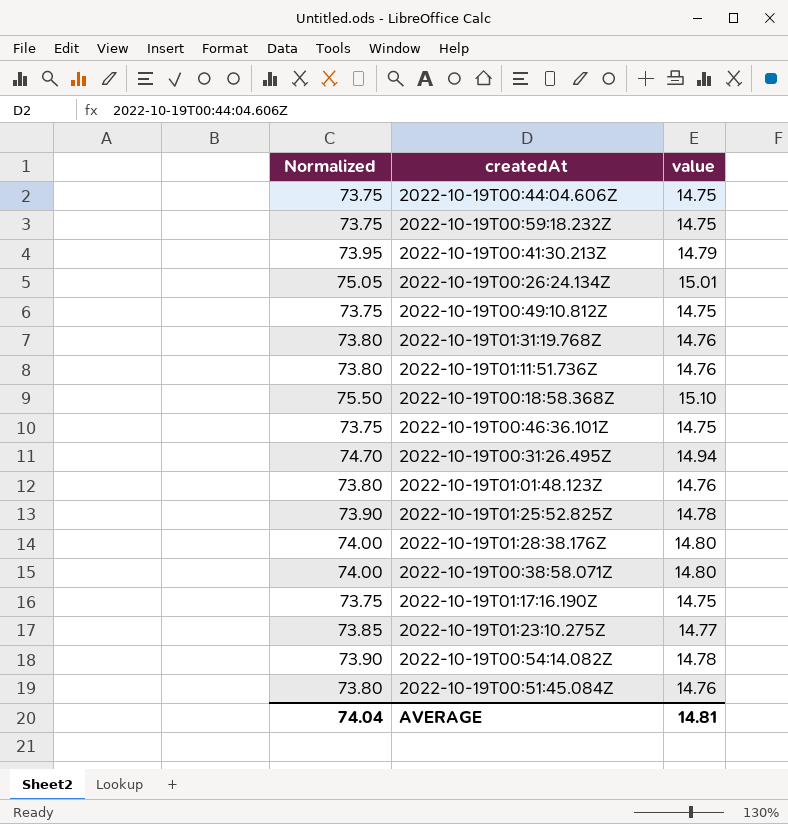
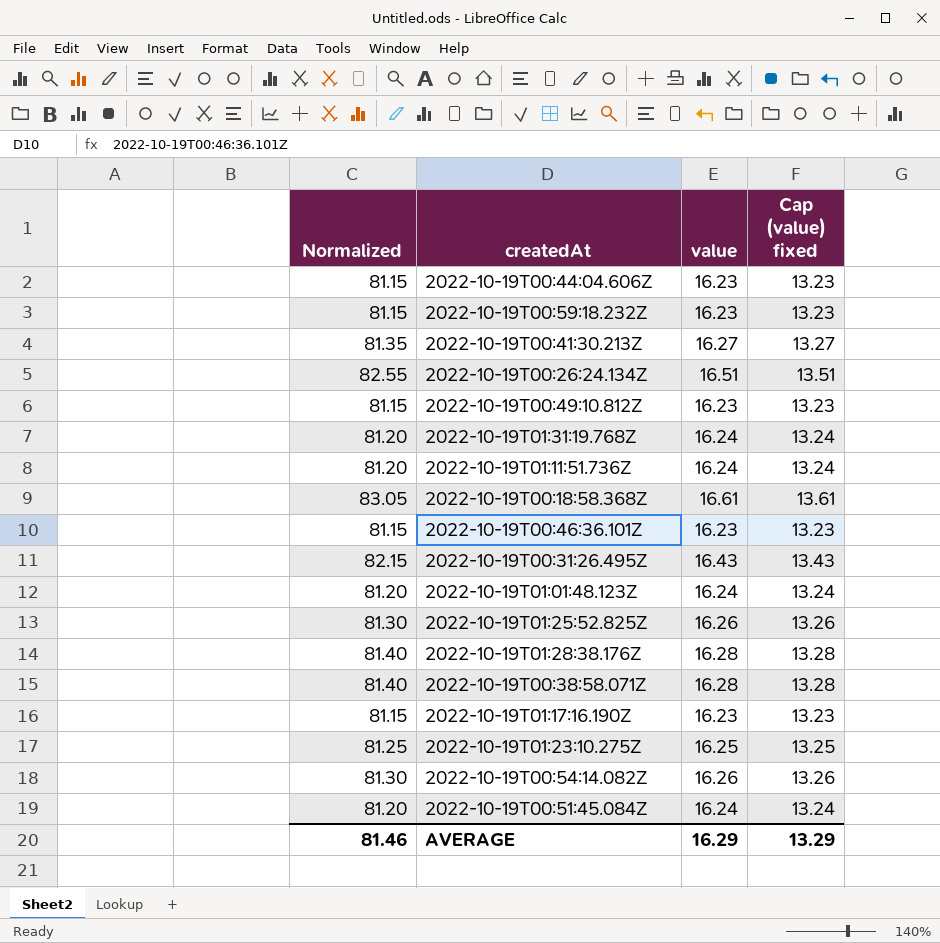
column Cap (value) fixed | formula: none -> [value] - 3
2022-10-19T00:44:04.606Z | Normalized: 73.75 -> 81.15
2022-10-19T00:44:04.606Z | value: 14.75 -> 16.23
2022-10-19T00:59:18.232Z | Normalized: 73.75 -> 81.15
2022-10-19T00:59:18.232Z | value: 14.75 -> 16.23
2022-10-19T00:41:30.213Z | Normalized: 73.95 -> 81.35
2022-10-19T00:41:30.213Z | value: 14.79 -> 16.27
2022-10-19T00:26:24.134Z | Normalized: 75.05 -> 82.55
2022-10-19T00:26:24.134Z | value: 15.01 -> 16.51
2022-10-19T00:49:10.812Z | Normalized: 73.75 -> 81.15
2022-10-19T00:49:10.812Z | value: 14.75 -> 16.23
2022-10-19T01:31:19.768Z | Normalized: 73.80 -> 81.20
2022-10-19T01:31:19.768Z | value: 14.76 -> 16.24
2022-10-19T01:11:51.736Z | Normalized: 73.80 -> 81.20
2022-10-19T01:11:51.736Z | value: 14.76 -> 16.24
2022-10-19T00:18:58.368Z | Normalized: 75.50 -> 83.05
2022-10-19T00:18:58.368Z | value: 15.10 -> 16.61
2022-10-19T00:46:36.101Z | Normalized: 73.75 -> 81.15
2022-10-19T00:46:36.101Z | value: 14.75 -> 16.23
2022-10-19T00:31:26.495Z | Normalized: 74.70 -> 82.15
2022-10-19T00:31:26.495Z | value: 14.94 -> 16.43
2022-10-19T01:01:48.123Z | Normalized: 73.80 -> 81.20
2022-10-19T01:01:48.123Z | value: 14.76 -> 16.24
2022-10-19T01:25:52.825Z | Normalized: 73.90 -> 81.30
2022-10-19T01:25:52.825Z | value: 14.78 -> 16.26
2022-10-19T01:28:38.176Z | Normalized: 74.00 -> 81.40
2022-10-19T01:28:38.176Z | value: 14.80 -> 16.28
2022-10-19T00:38:58.071Z | Normalized: 74.00 -> 81.40
2022-10-19T00:38:58.071Z | value: 14.80 -> 16.28
2022-10-19T01:17:16.190Z | Normalized: 73.75 -> 81.15
2022-10-19T01:17:16.190Z | value: 14.75 -> 16.23
2022-10-19T01:23:10.275Z | Normalized: 73.85 -> 81.25
2022-10-19T01:23:10.275Z | value: 14.77 -> 16.25
2022-10-19T00:54:14.082Z | Normalized: 73.90 -> 81.30
2022-10-19T00:54:14.082Z | value: 14.78 -> 16.26
2022-10-19T00:51:45.084Z | Normalized: 73.80 -> 81.20
2022-10-19T00:51:45.084Z | value: 14.76 -> 16.24
AVERAGE | Normalized: 74.04 -> 81.46
AVERAGE | value: 14.81 -> 16.29

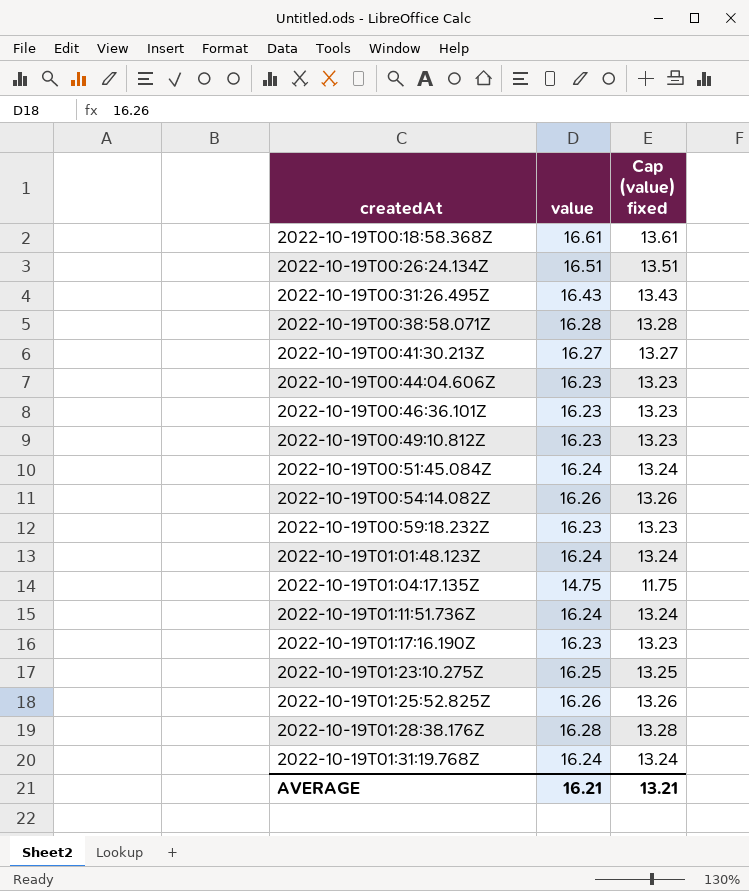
row order: none -> createdAt ascending
column Normalized | formula: [value] * 5 -> none
row 2022-10-19T01:04:17.135Z: none -> 14.75 | 11.75
AVERAGE | value: 16.29 -> 16.21
AVERAGE | Cap (value) fixed: 13.29 -> 13.21

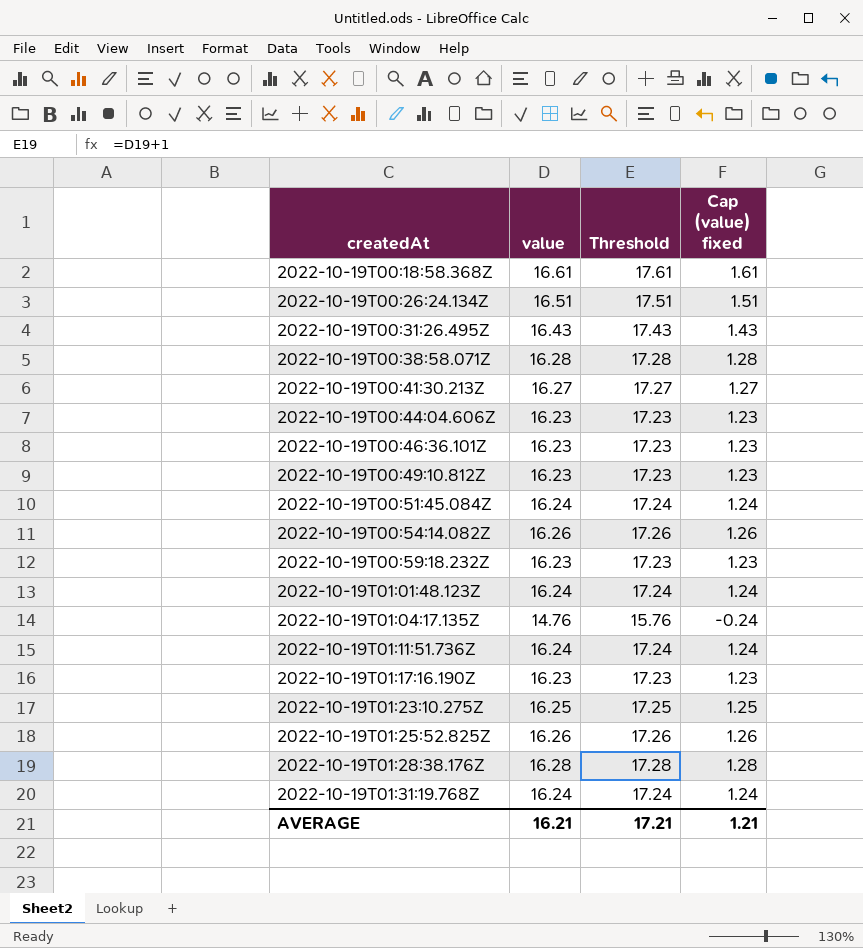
column Threshold | formula: none -> [value] + 1
column Cap (value) fixed | formula: [value] - 3 -> [value] - 15
2022-10-19T01:04:17.135Z | value: 14.75 -> 14.76
AVERAGE | Cap (value) fixed: 13.21 -> 1.21

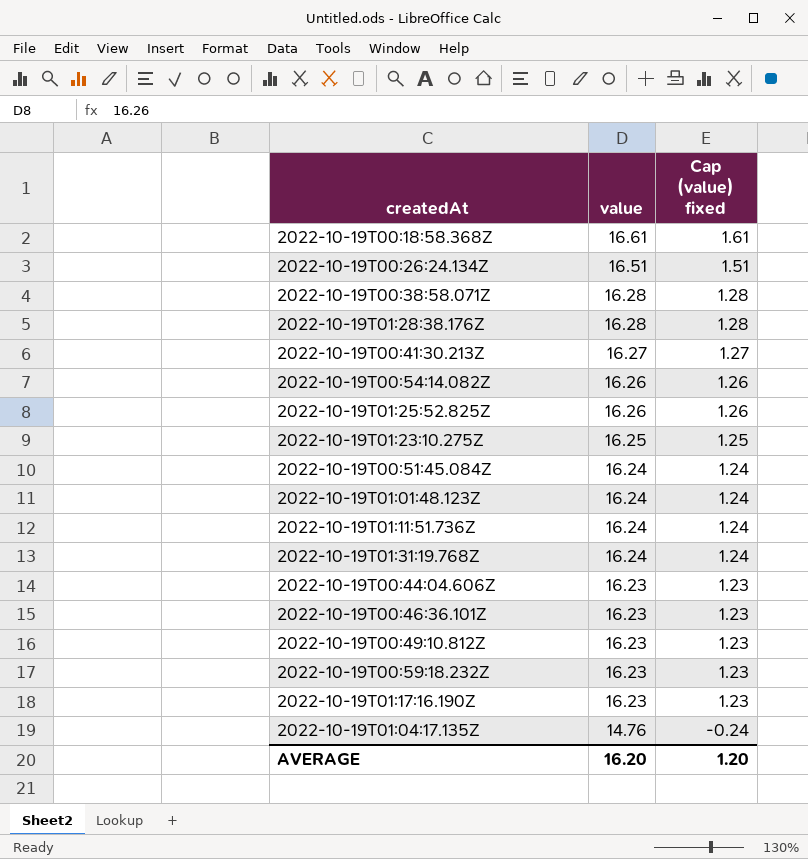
row order: createdAt ascending -> value descending
column Threshold | formula: [value] + 1 -> none
row 2022-10-19T00:31:26.495Z: 16.43 | 17.43 | 1.43 -> none
AVERAGE | value: 16.21 -> 16.20
AVERAGE | Cap (value) fixed: 1.21 -> 1.20

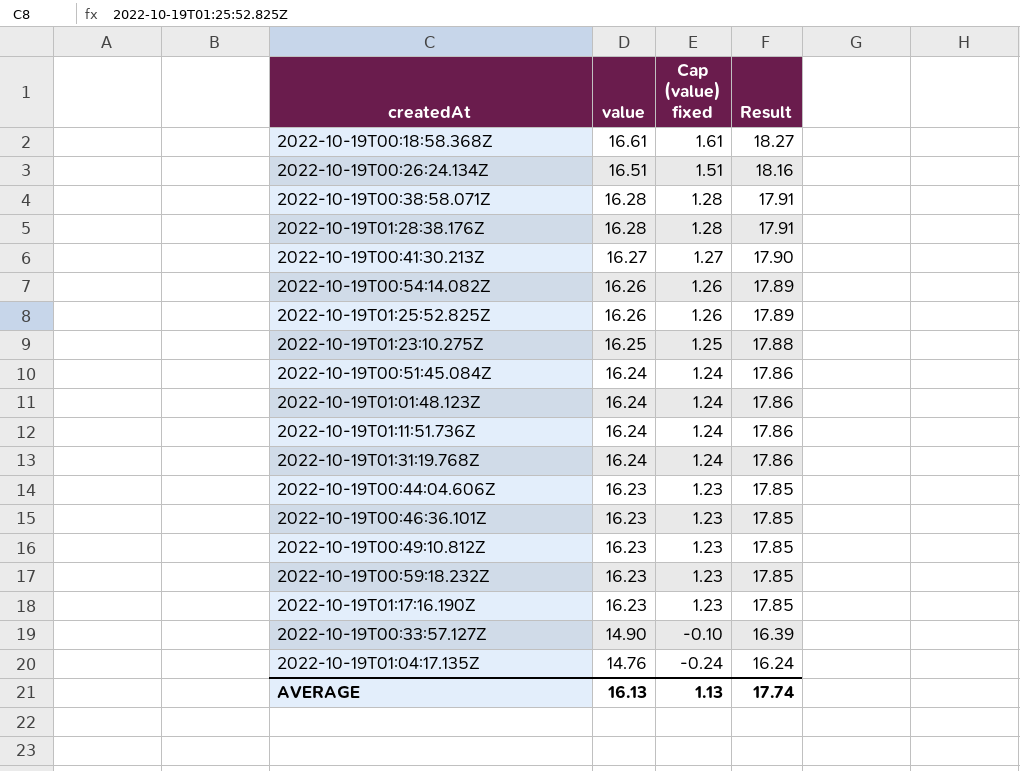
column Result | formula: none -> [value] * 1.1
row 2022-10-19T00:33:57.127Z: none -> 14.90 | -0.10 | 16.39
AVERAGE | value: 16.20 -> 16.13
AVERAGE | Cap (value) fixed: 1.20 -> 1.13

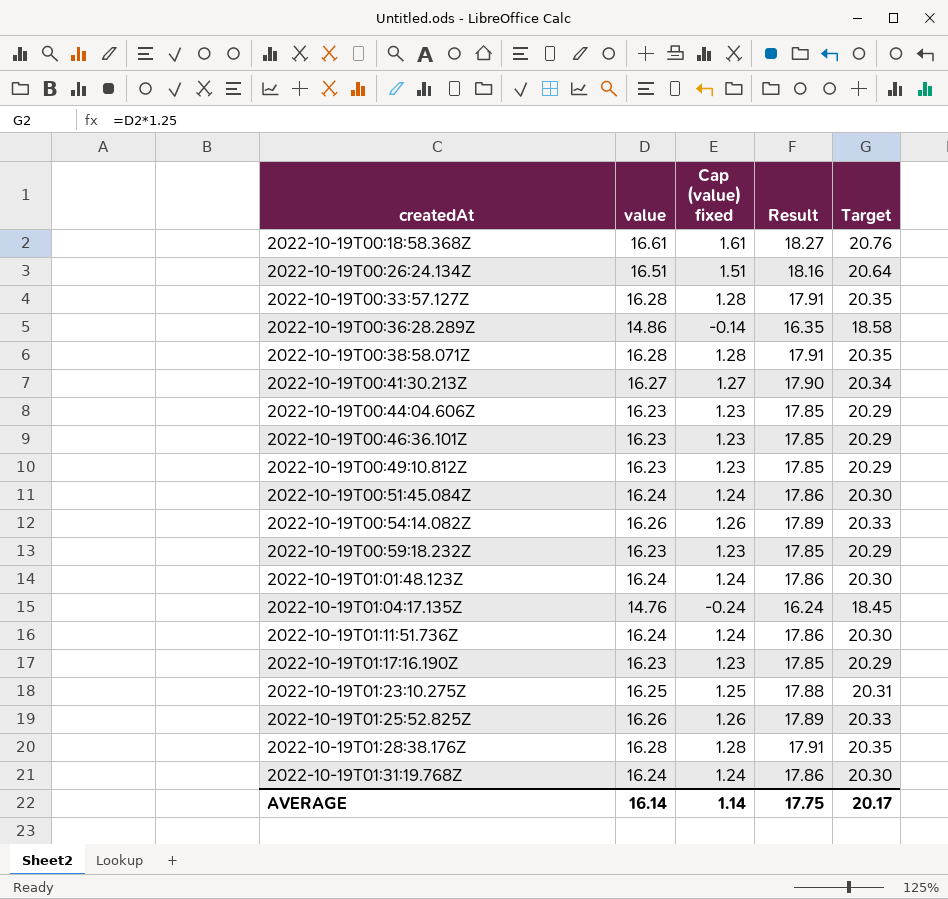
row order: value descending -> createdAt ascending
column Target | formula: none -> [value] * 1.25
2022-10-19T00:33:57.127Z | value: 14.90 -> 16.28
2022-10-19T00:33:57.127Z | Cap (value) fixed: -0.10 -> 1.28
2022-10-19T00:33:57.127Z | Result: 16.39 -> 17.91
row 2022-10-19T00:36:28.289Z: none -> 14.86 | -0.14 | 16.35 | 18.58
AVERAGE | value: 16.13 -> 16.14
AVERAGE | Cap (value) fixed: 1.13 -> 1.14
AVERAGE | Result: 17.74 -> 17.75

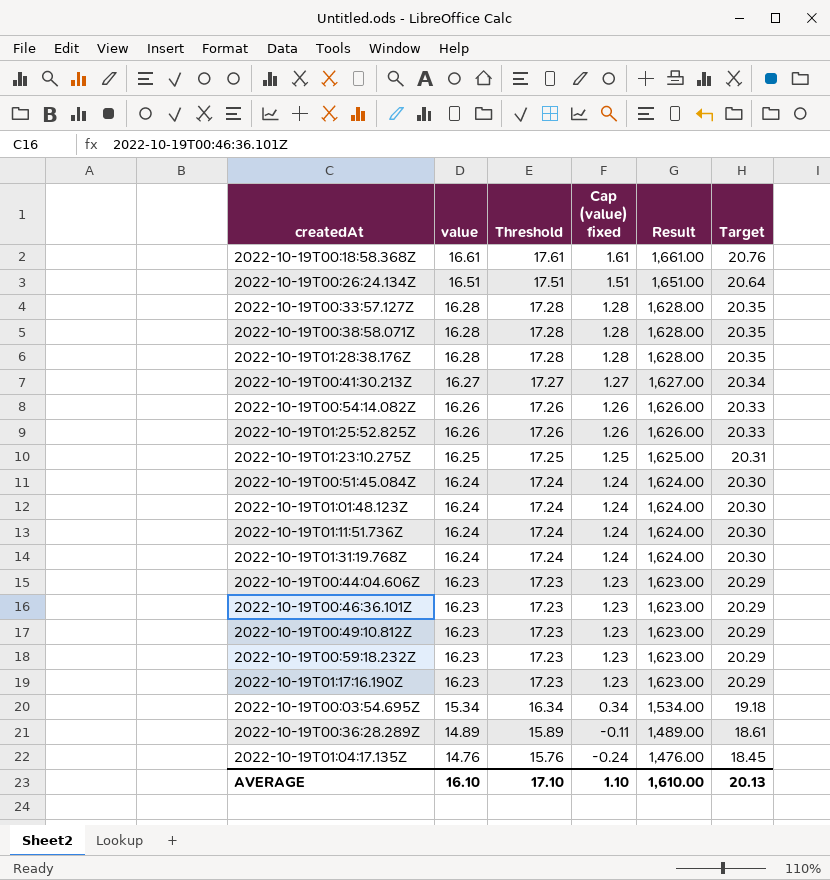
row order: createdAt ascending -> value descending
column Threshold | formula: none -> [value] + 1
column Result | formula: [value] * 1.1 -> [value] * 100
row 2022-10-19T00:03:54.695Z: none -> 15.34 | 16.34 | 0.34 | 1,534.00 | 19.18
2022-10-19T00:36:28.289Z | value: 14.86 -> 14.89
2022-10-19T00:36:28.289Z | Cap (value) fixed: -0.14 -> -0.11
2022-10-19T00:36:28.289Z | Target: 18.58 -> 18.61
AVERAGE | value: 16.14 -> 16.10
AVERAGE | Cap (value) fixed: 1.14 -> 1.10
AVERAGE | Result: 17.75 -> 1,610.00
AVERAGE | Target: 20.17 -> 20.13

